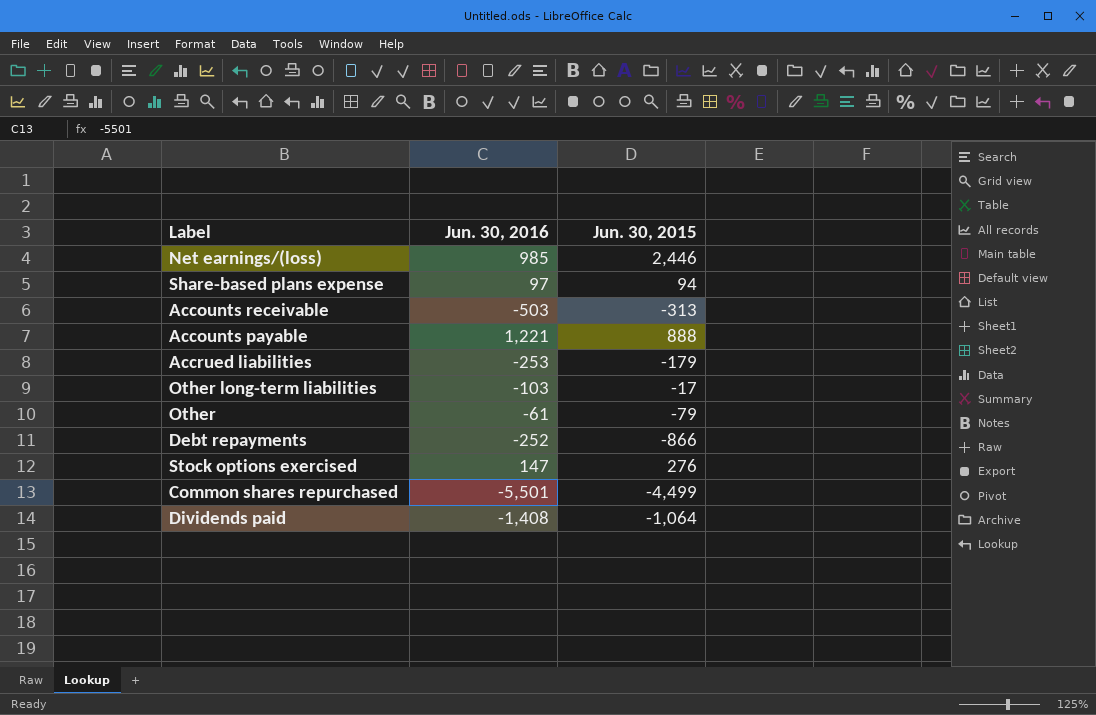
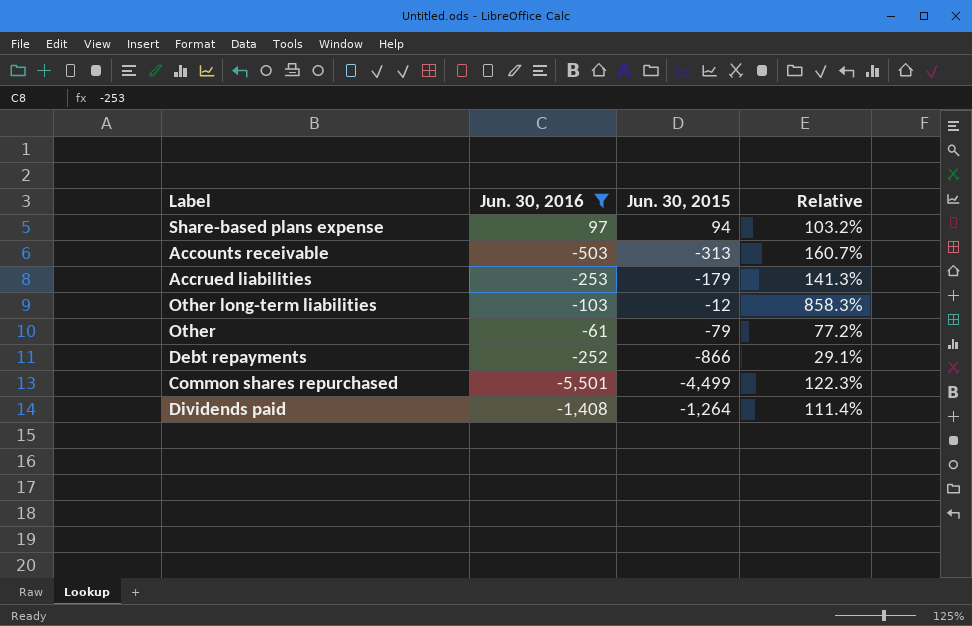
filter: none -> Jun. 30, 2016 <= 97
column Relative | formula: none -> [Jun. 30, 2016] / [Jun. 30, 2015]
Other long-term liabilities | Jun. 30, 2015: -17 -> -12
Dividends paid | Jun. 30, 2015: -1,064 -> -1,264

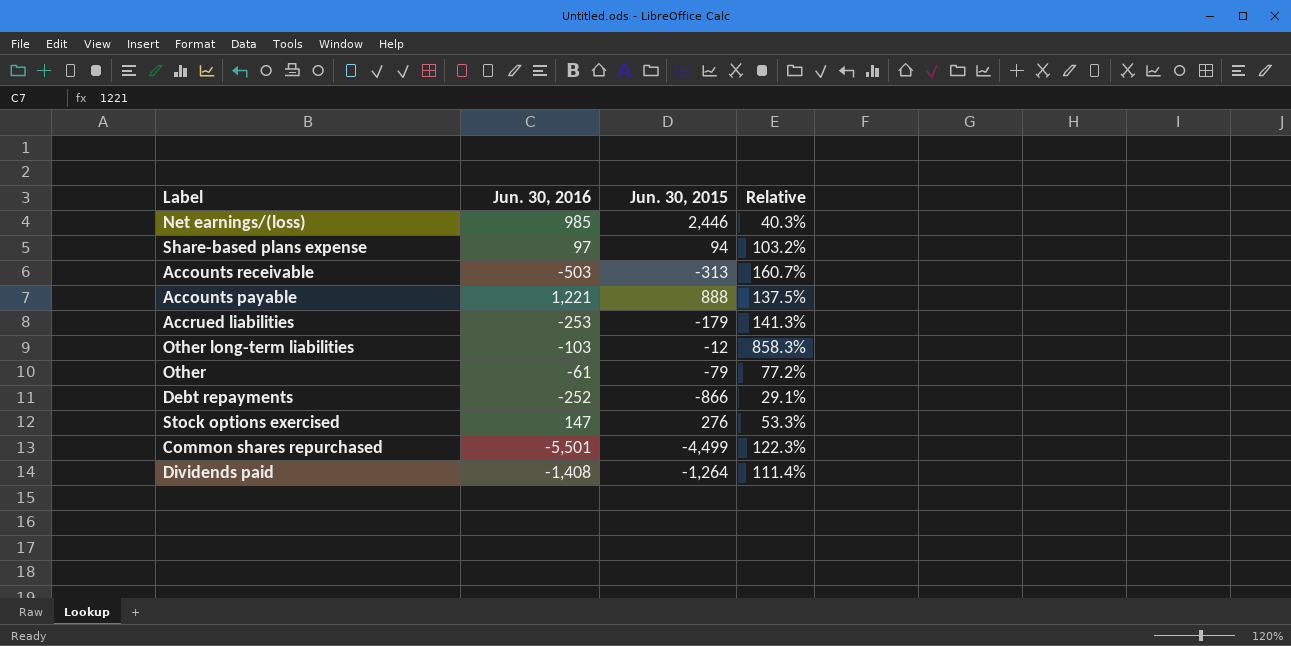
filter: Jun. 30, 2016 <= 97 -> none

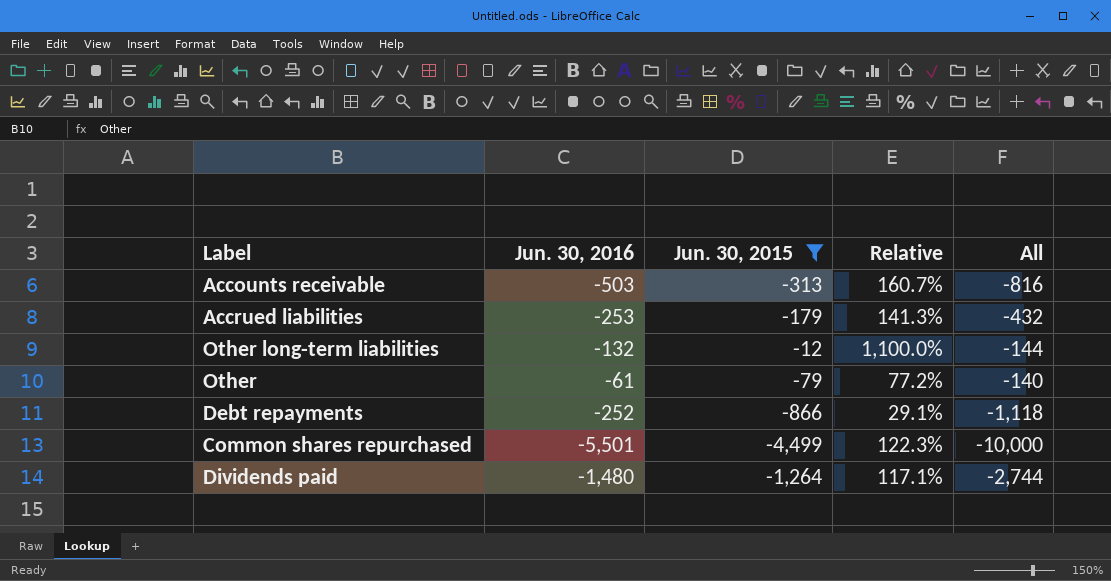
filter: none -> Jun. 30, 2015 <= -12
column All | formula: none -> [Jun. 30, 2016] + [Jun. 30, 2015]
Other long-term liabilities | Jun. 30, 2016: -103 -> -132
Other long-term liabilities | Relative: 858.3% -> 1,100.0%
Dividends paid | Jun. 30, 2016: -1,408 -> -1,480
Dividends paid | Relative: 111.4% -> 117.1%

